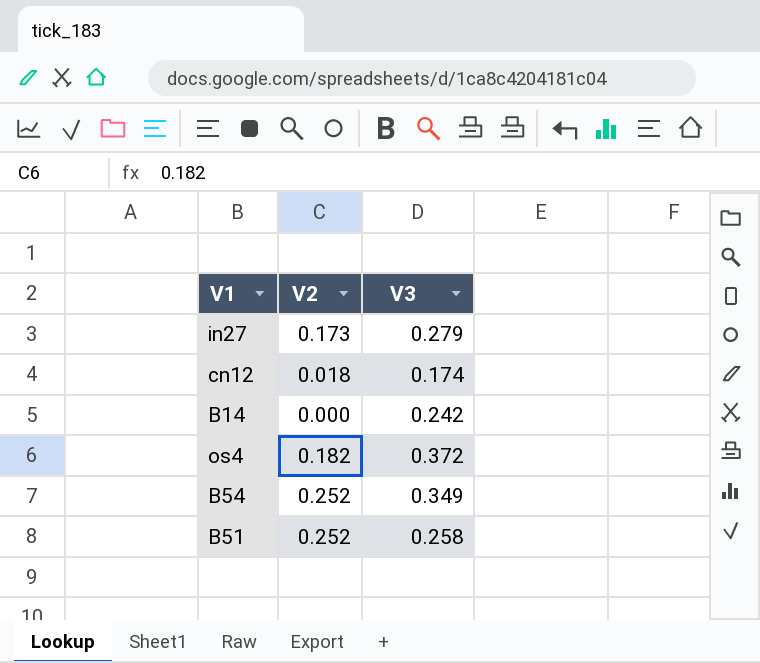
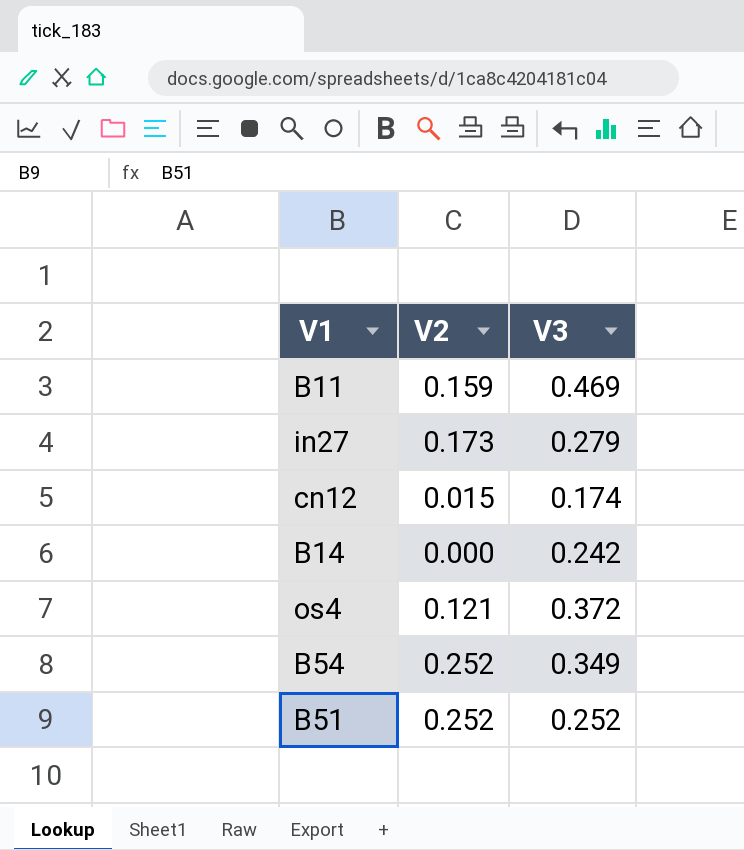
row B11: none -> 0.159 | 0.469
cn12 | V2: 0.018 -> 0.015
os4 | V2: 0.182 -> 0.121
B51 | V3: 0.258 -> 0.252

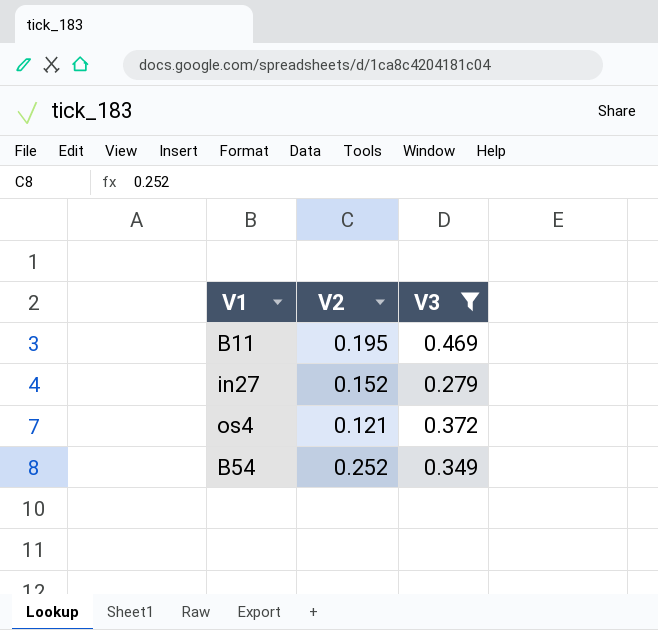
filter: none -> V3 >= 0.279
B11 | V2: 0.159 -> 0.195
in27 | V2: 0.173 -> 0.152

